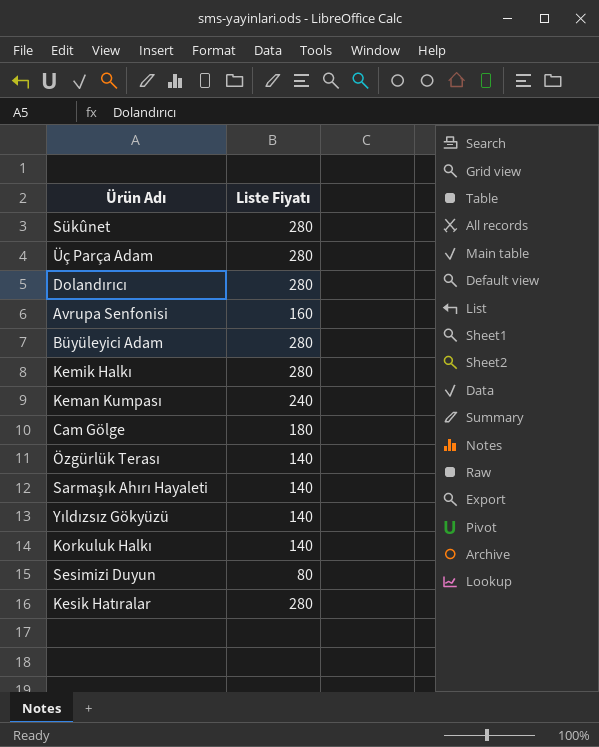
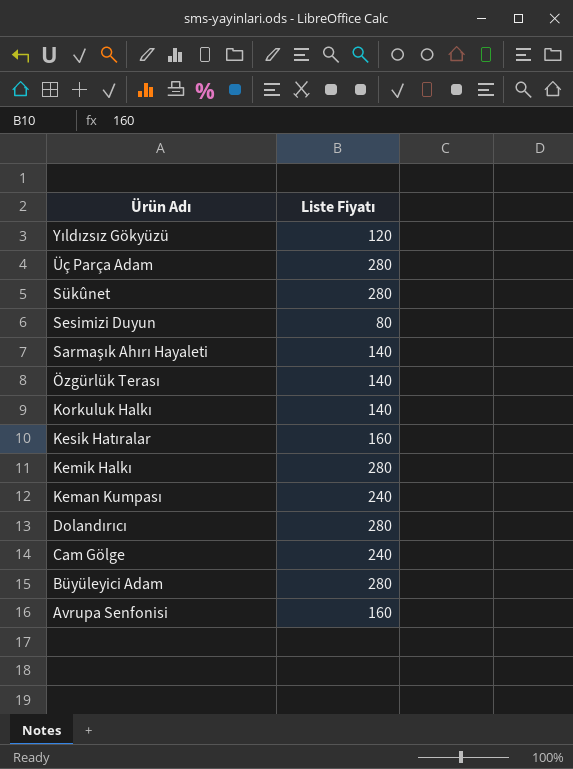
row order: none -> Ürün Adı descending
Yıldızsız Gökyüzü | Liste Fiyatı: 140 -> 120
Kesik Hatıralar | Liste Fiyatı: 280 -> 160
Cam Gölge | Liste Fiyatı: 180 -> 240

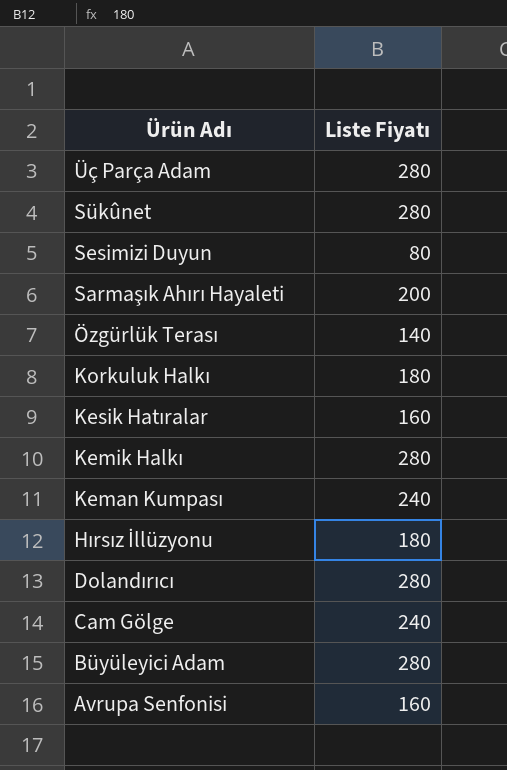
row Yıldızsız Gökyüzü: 120 -> none
Sarmaşık Ahırı Hayaleti | Liste Fiyatı: 140 -> 200
Korkuluk Halkı | Liste Fiyatı: 140 -> 180
row Hırsız İllüzyonu: none -> 180

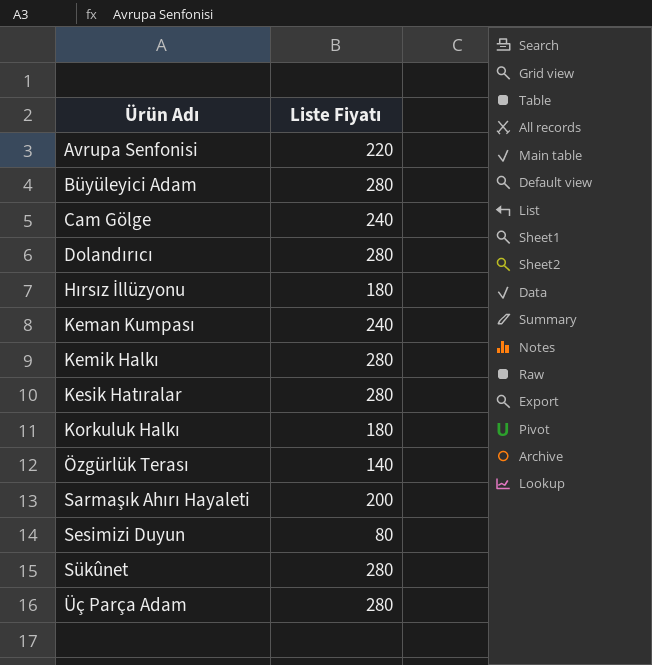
row order: Ürün Adı descending -> Ürün Adı ascending
Avrupa Senfonisi | Liste Fiyatı: 160 -> 220
Kesik Hatıralar | Liste Fiyatı: 160 -> 280

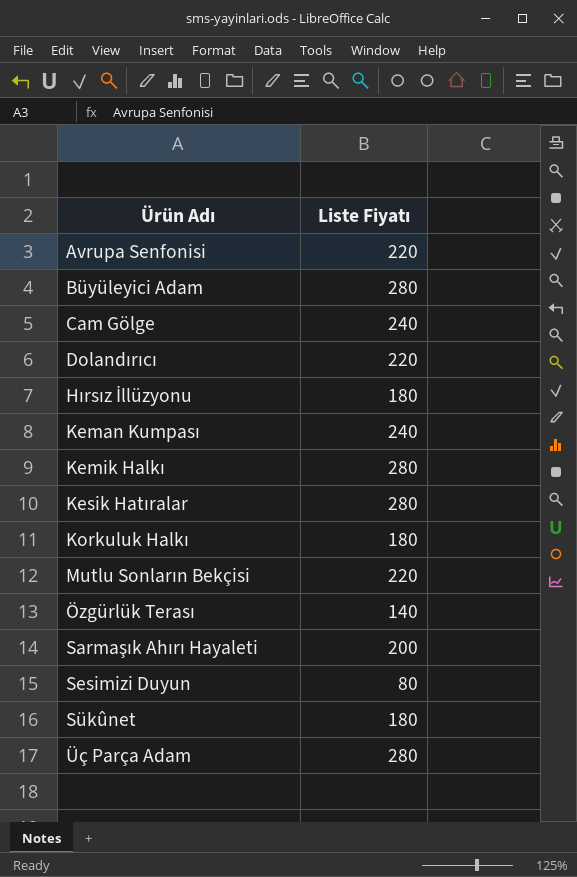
Dolandırıcı | Liste Fiyatı: 280 -> 220
row Mutlu Sonların Bekçisi: none -> 220
Sükûnet | Liste Fiyatı: 280 -> 180

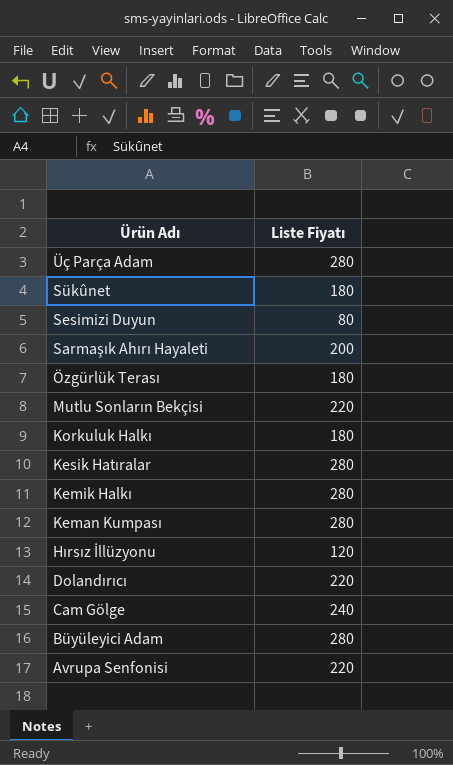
row order: Ürün Adı ascending -> Ürün Adı descending
Özgürlük Terası | Liste Fiyatı: 140 -> 180
Keman Kumpası | Liste Fiyatı: 240 -> 280
Hırsız İllüzyonu | Liste Fiyatı: 180 -> 120

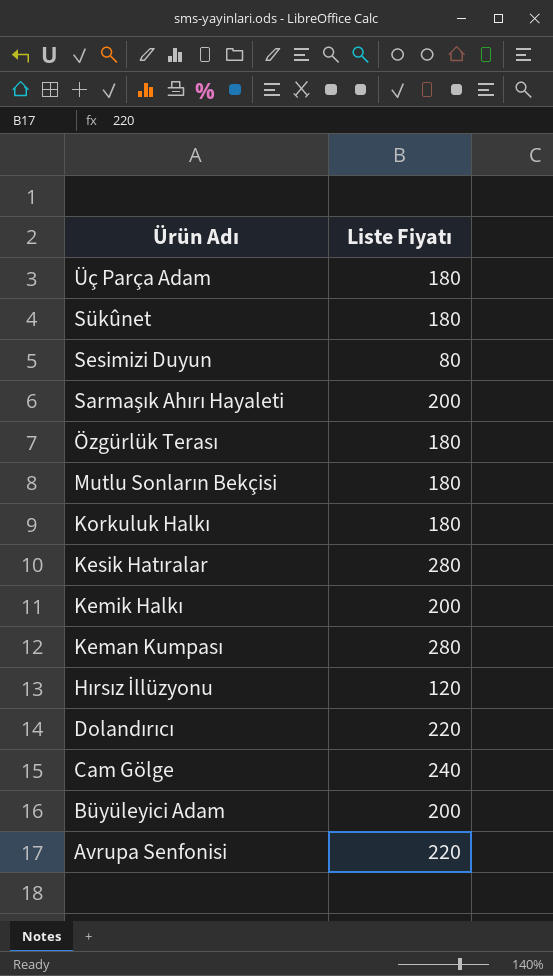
Üç Parça Adam | Liste Fiyatı: 280 -> 180
Mutlu Sonların Bekçisi | Liste Fiyatı: 220 -> 180
Kemik Halkı | Liste Fiyatı: 280 -> 200
Büyüleyici Adam | Liste Fiyatı: 280 -> 200

